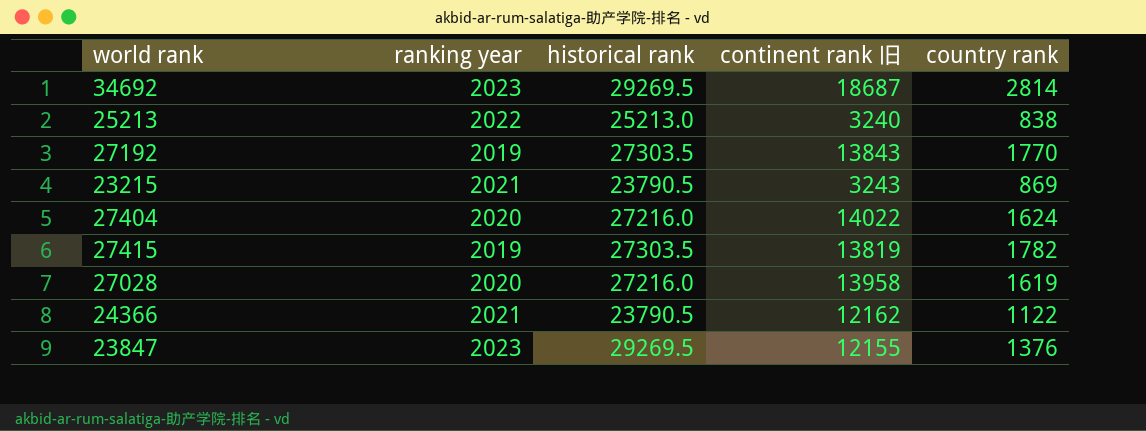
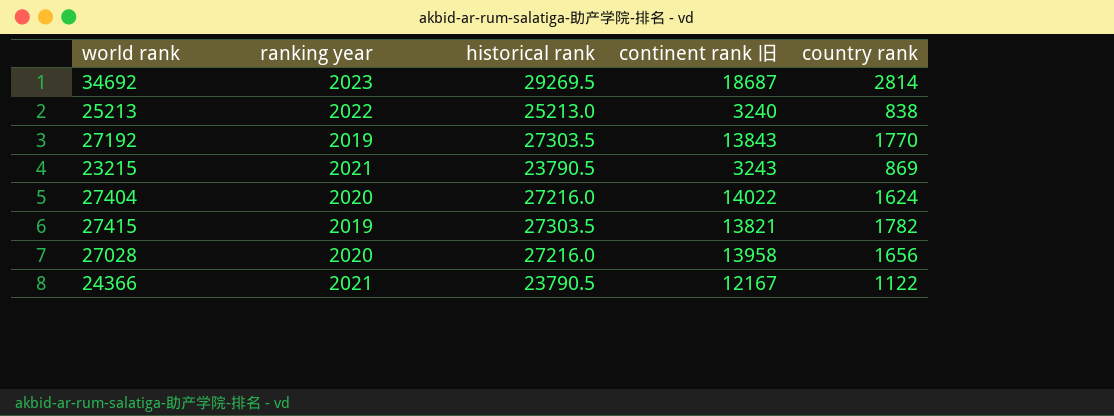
row 23847: 2023 | 29269.5 | 12155 | 1376 -> none
27415 | continent rank 旧: 13819 -> 13821
27028 | country rank: 1619 -> 1656
24366 | continent rank 旧: 12162 -> 12167

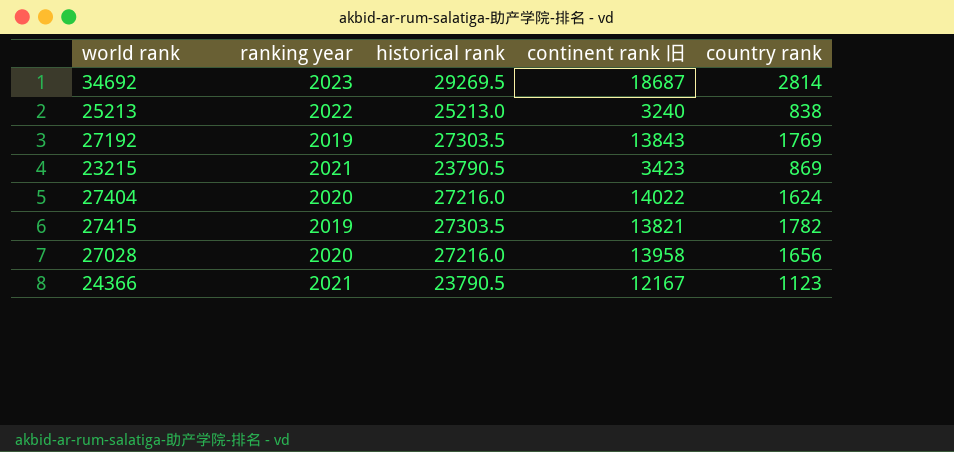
27192 | country rank: 1770 -> 1769
23215 | continent rank 旧: 3243 -> 3423
24366 | country rank: 1122 -> 1123

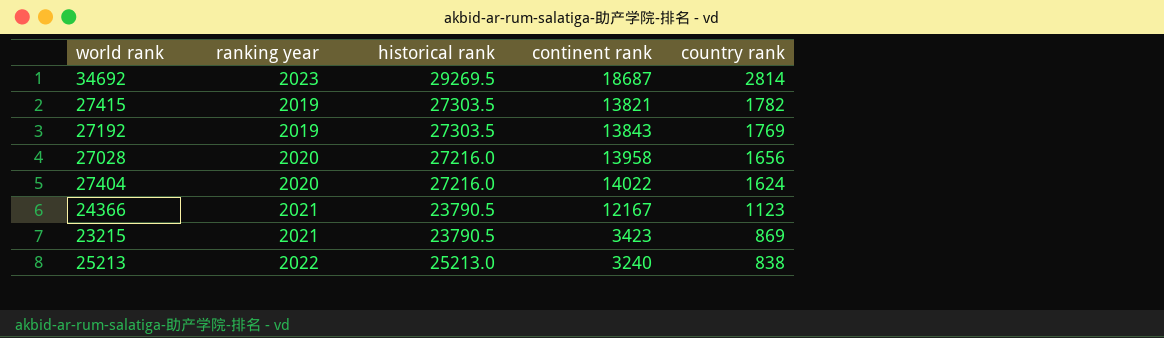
row order: none -> country rank descending
column name: continent rank 旧 -> continent rank

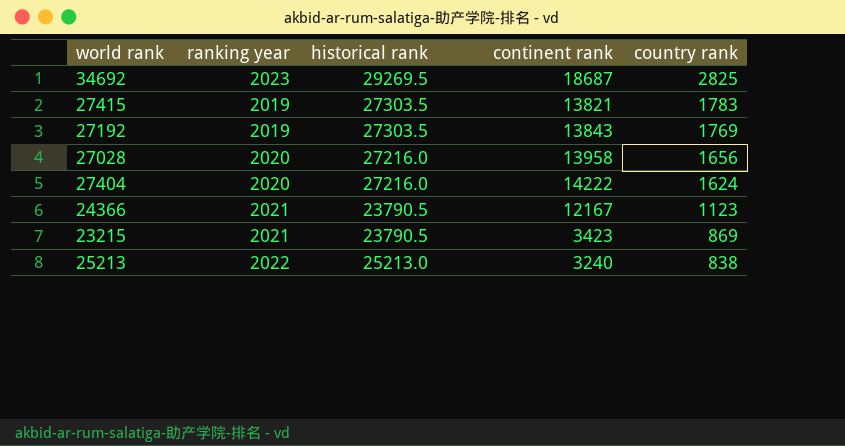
34692 | country rank: 2814 -> 2825
27415 | country rank: 1782 -> 1783
27404 | continent rank: 14022 -> 14222

